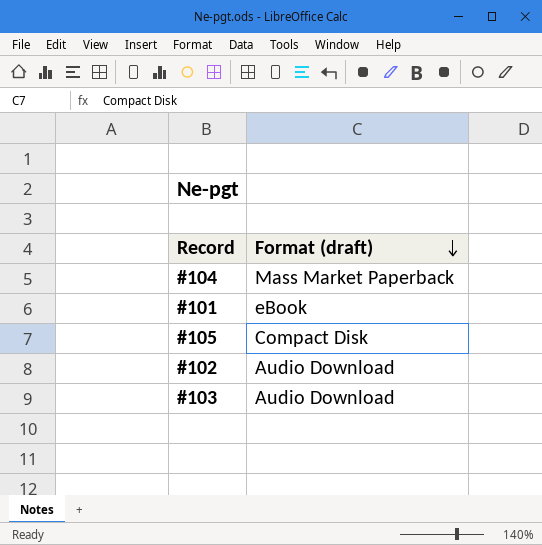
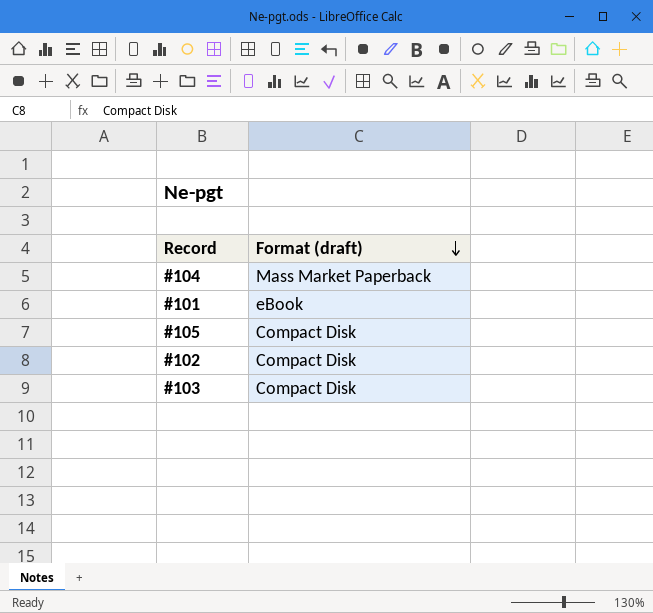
#102 | Format (draft): Audio Download -> Compact Disk
#103 | Format (draft): Audio Download -> Compact Disk

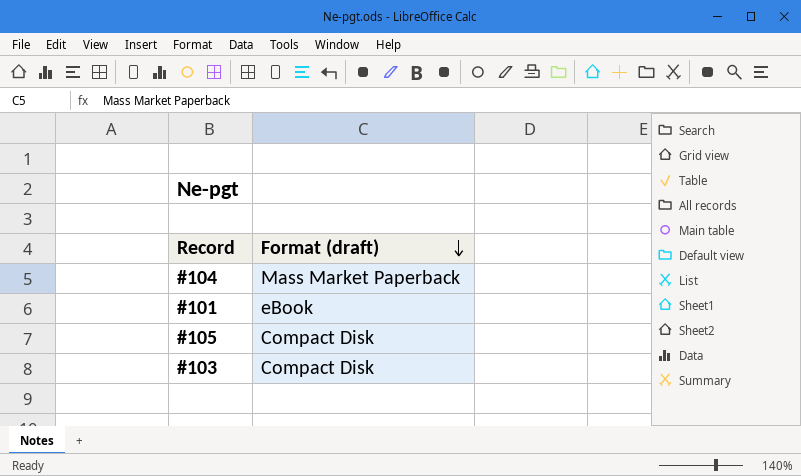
row #102: Compact Disk -> none

